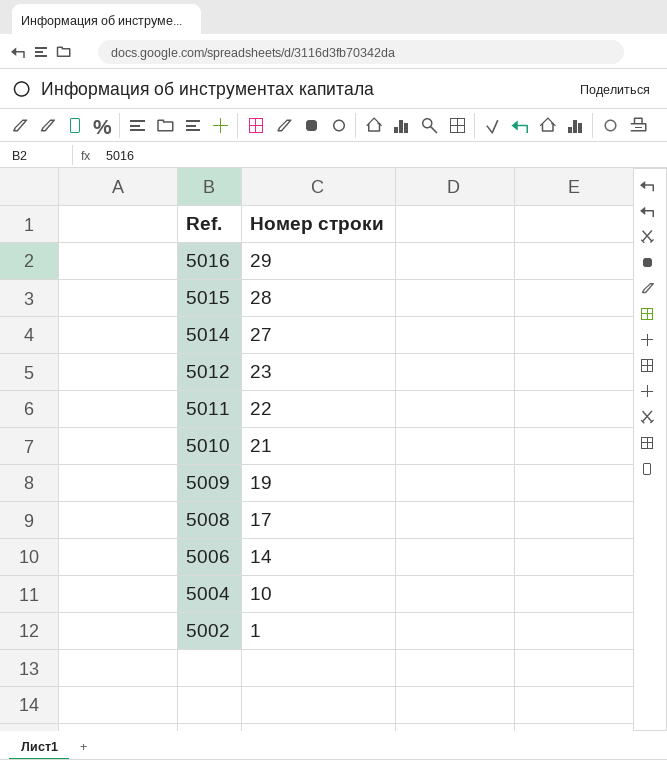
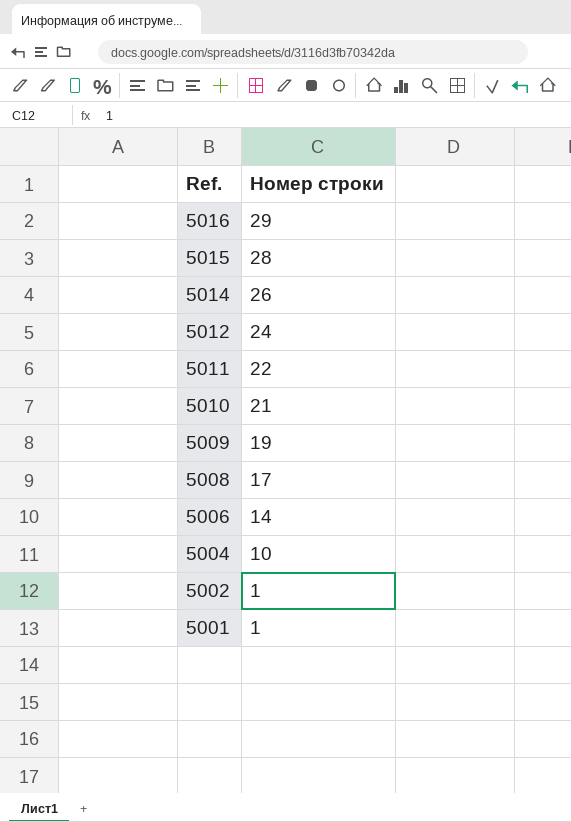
5014 | Номер строки: 27 -> 26
5012 | Номер строки: 23 -> 24
row 5001: none -> 1

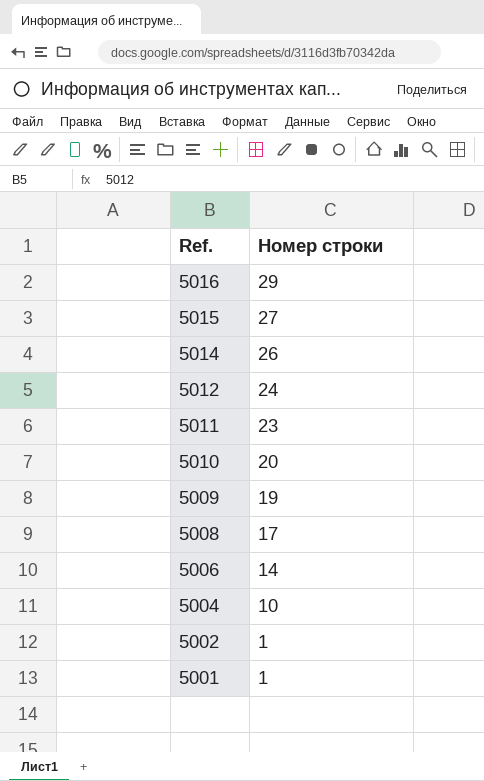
5015 | Номер строки: 28 -> 27
5011 | Номер строки: 22 -> 23
5010 | Номер строки: 21 -> 20

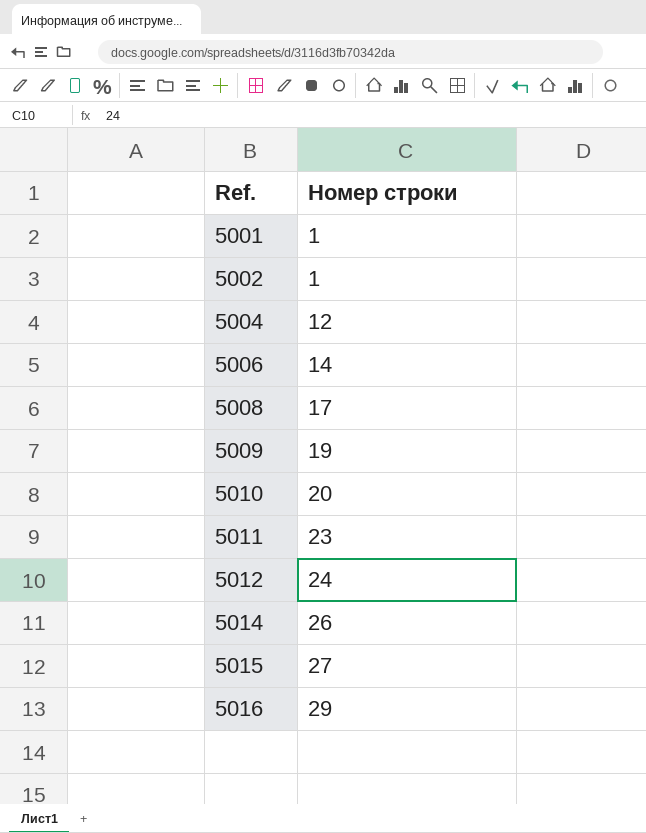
row order: Ref. descending -> Ref. ascending
5004 | Номер строки: 10 -> 12

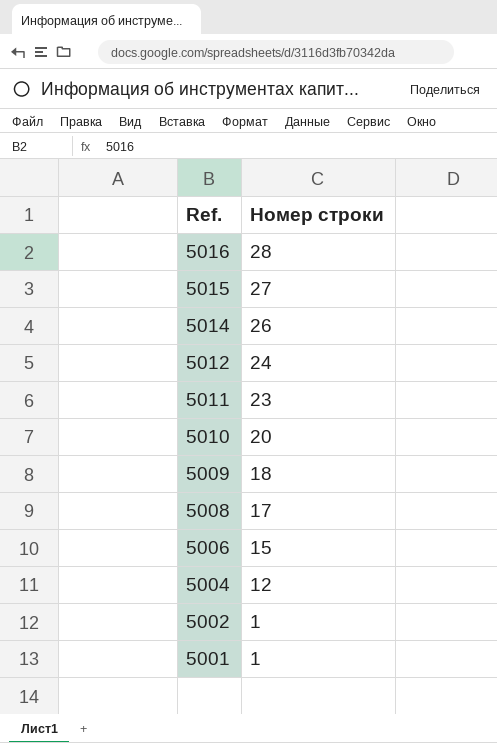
row order: Ref. ascending -> Ref. descending
5016 | Номер строки: 29 -> 28
5009 | Номер строки: 19 -> 18
5006 | Номер строки: 14 -> 15

